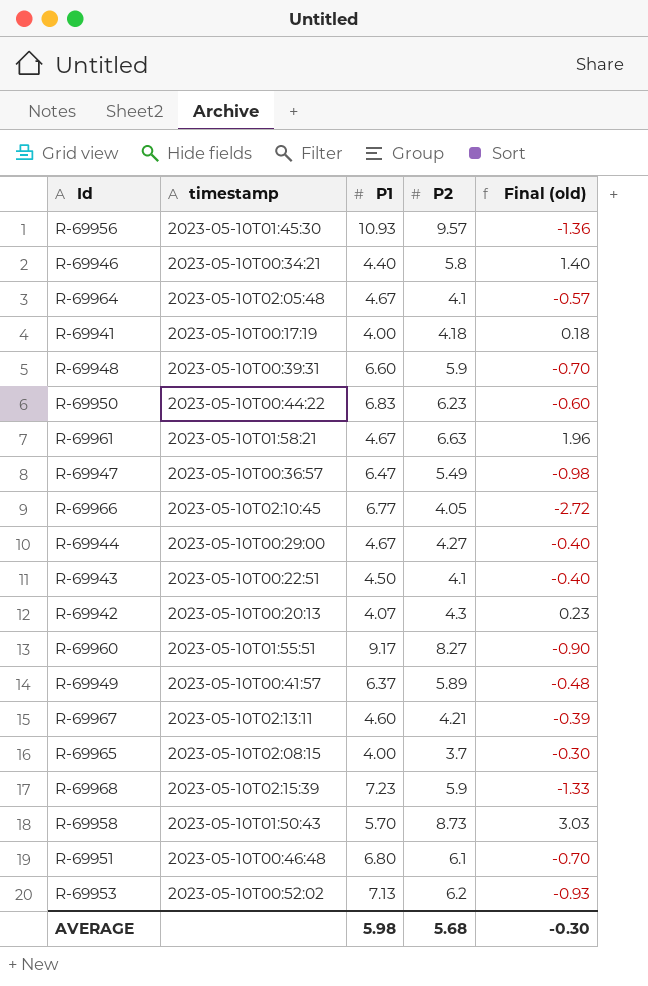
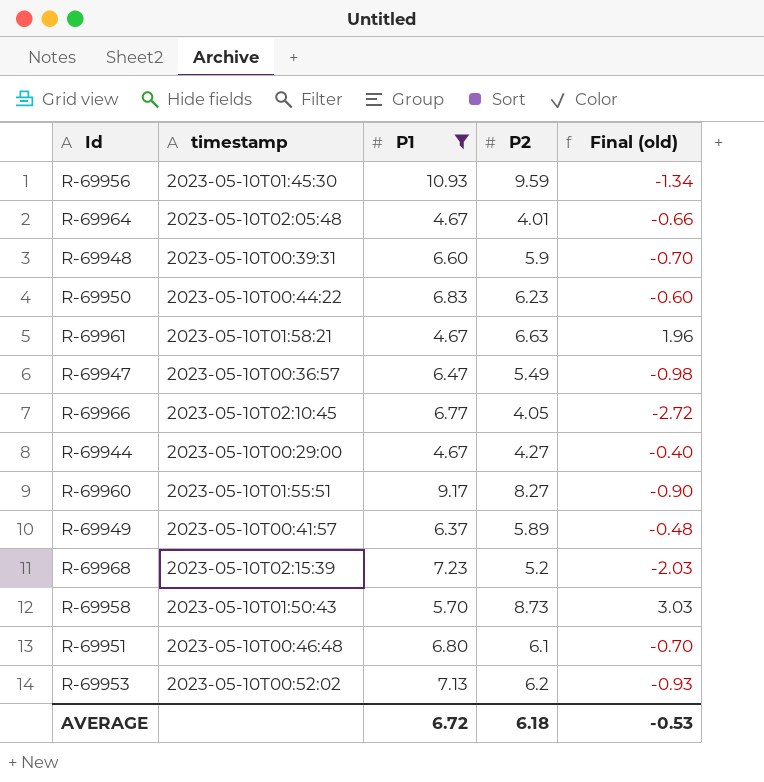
filter: none -> P1 >= 4.67
R-69956 | P2: 9.57 -> 9.59
R-69956 | Final (old): -1.36 -> -1.34
R-69964 | P2: 4.1 -> 4.01
R-69964 | Final (old): -0.57 -> -0.66
R-69968 | P2: 5.9 -> 5.2
R-69968 | Final (old): -1.33 -> -2.03
AVERAGE | P1: 5.98 -> 6.72
AVERAGE | P2: 5.68 -> 6.18
AVERAGE | Final (old): -0.30 -> -0.53

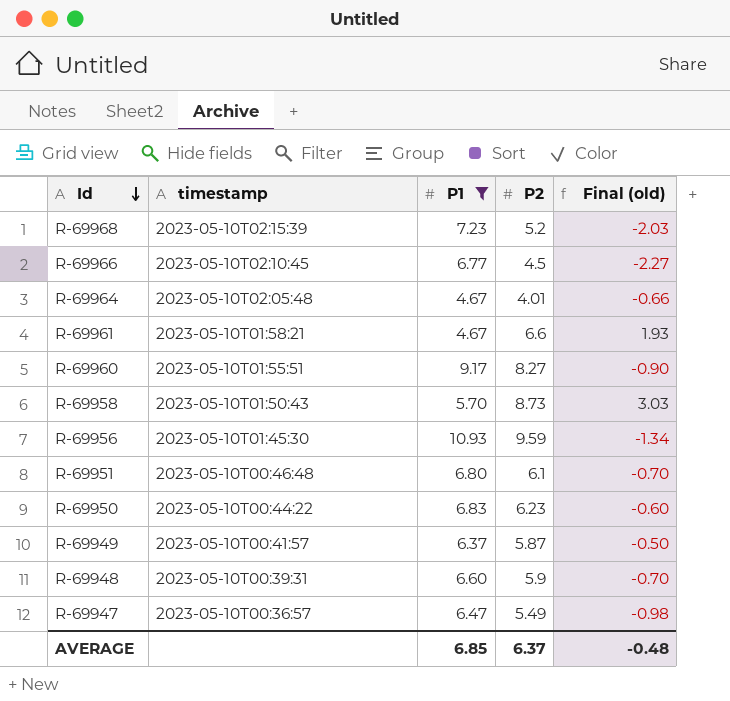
row order: none -> Id descending
row R-69944: 2023-05-10T00:29:00 | 4.67 | 4.27 | -0.40 -> none
row R-69953: 2023-05-10T00:52:02 | 7.13 | 6.2 | -0.93 -> none
R-69966 | P2: 4.05 -> 4.5
R-69966 | Final (old): -2.72 -> -2.27
R-69961 | P2: 6.63 -> 6.6
R-69961 | Final (old): 1.96 -> 1.93
R-69949 | P2: 5.89 -> 5.87
R-69949 | Final (old): -0.48 -> -0.50
AVERAGE | P1: 6.72 -> 6.85
AVERAGE | P2: 6.18 -> 6.37
AVERAGE | Final (old): -0.53 -> -0.48

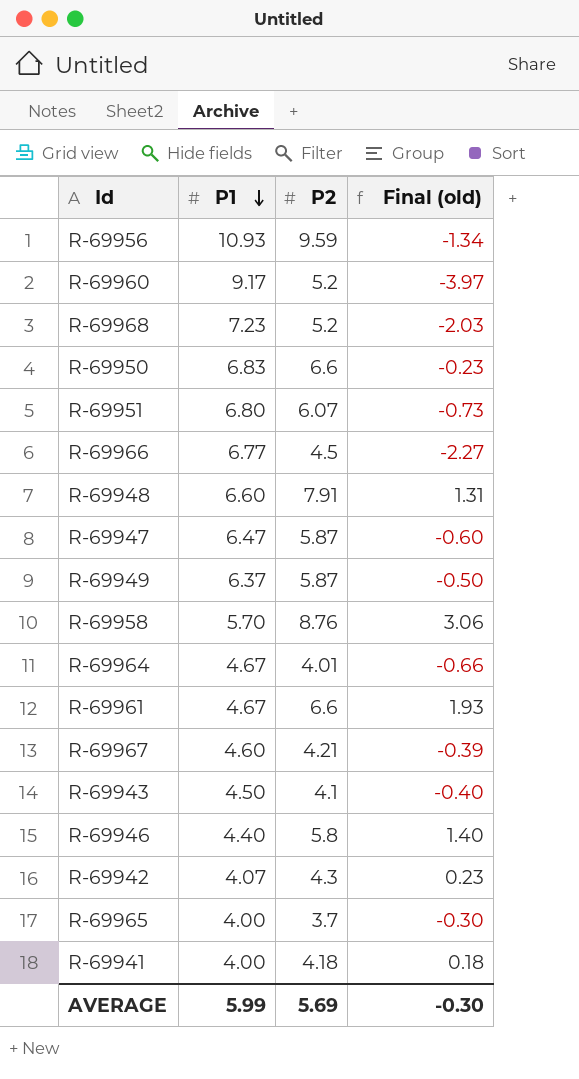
filter: P1 >= 4.67 -> none
row order: Id descending -> P1 descending
column timestamp | position: 2 -> none
R-69960 | P2: 8.27 -> 5.2
R-69960 | Final (old): -0.90 -> -3.97
R-69950 | P2: 6.23 -> 6.6
R-69950 | Final (old): -0.60 -> -0.23
R-69951 | P2: 6.1 -> 6.07
R-69951 | Final (old): -0.70 -> -0.73
R-69948 | P2: 5.9 -> 7.91
R-69948 | Final (old): -0.70 -> 1.31
R-69947 | P2: 5.49 -> 5.87
R-69947 | Final (old): -0.98 -> -0.60
R-69958 | P2: 8.73 -> 8.76
R-69958 | Final (old): 3.03 -> 3.06
AVERAGE | P1: 6.85 -> 5.99
AVERAGE | P2: 6.37 -> 5.69
AVERAGE | Final (old): -0.48 -> -0.30

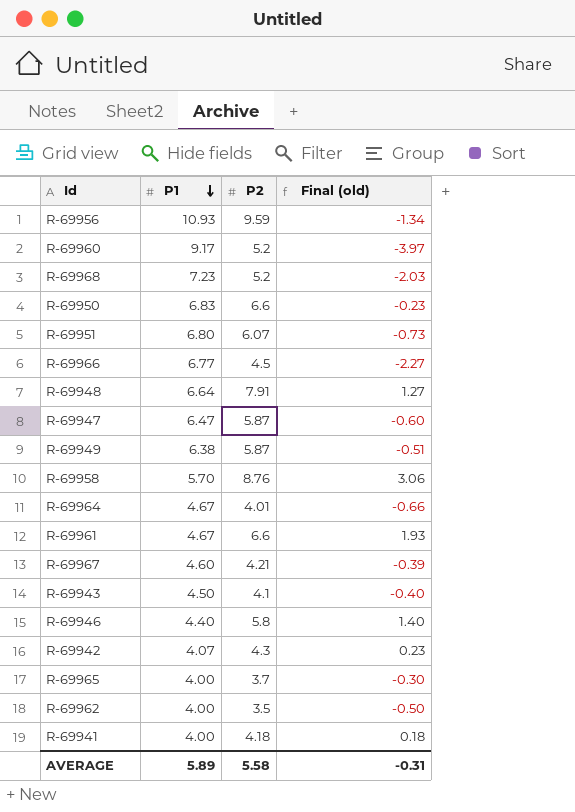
R-69948 | P1: 6.60 -> 6.64
R-69948 | Final (old): 1.31 -> 1.27
R-69949 | P1: 6.37 -> 6.38
R-69949 | Final (old): -0.50 -> -0.51
row R-69962: none -> 4.00 | 3.5 | -0.50
AVERAGE | P1: 5.99 -> 5.89
AVERAGE | P2: 5.69 -> 5.58
AVERAGE | Final (old): -0.30 -> -0.31

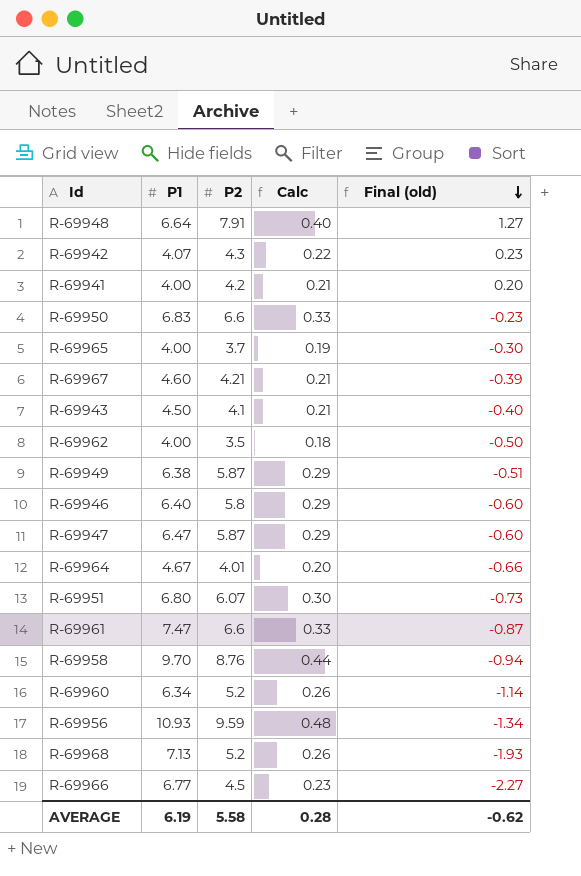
row order: P1 descending -> Final (old) descending
column Calc | formula: none -> [P2] * 0.05
R-69941 | P2: 4.18 -> 4.2
R-69941 | Final (old): 0.18 -> 0.20
R-69946 | P1: 4.40 -> 6.40
R-69946 | Final (old): 1.40 -> -0.60
R-69961 | P1: 4.67 -> 7.47
R-69961 | Final (old): 1.93 -> -0.87
R-69958 | P1: 5.70 -> 9.70
R-69958 | Final (old): 3.06 -> -0.94
R-69960 | P1: 9.17 -> 6.34
R-69960 | Final (old): -3.97 -> -1.14
R-69968 | P1: 7.23 -> 7.13
R-69968 | Final (old): -2.03 -> -1.93
AVERAGE | P1: 5.89 -> 6.19
AVERAGE | Final (old): -0.31 -> -0.62

